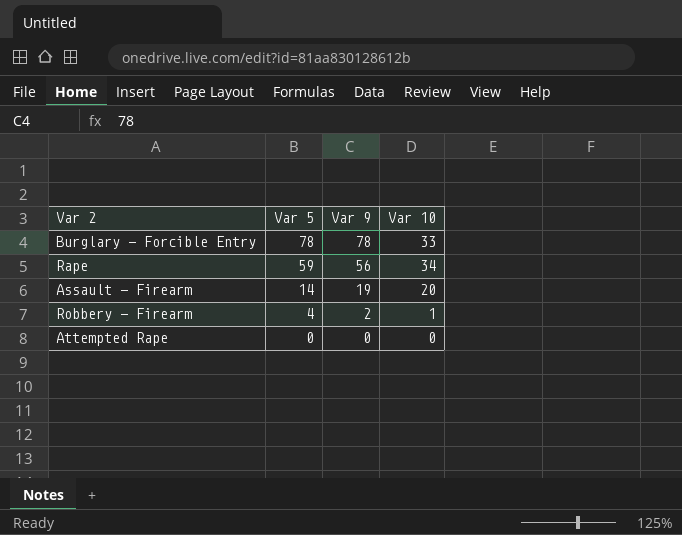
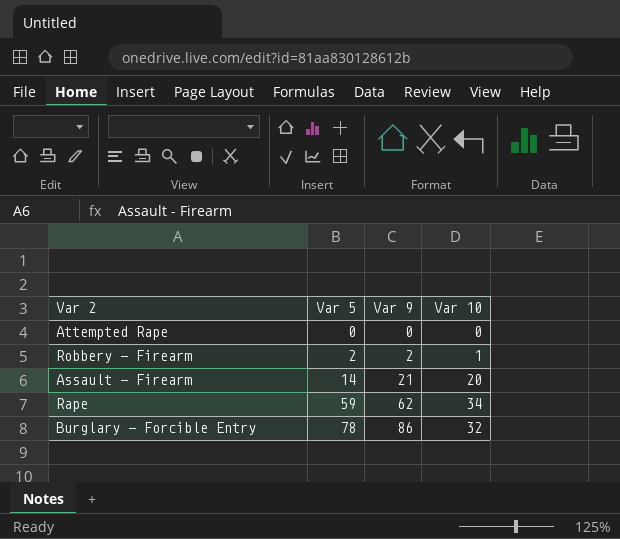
row order: Var 5 descending -> Var 5 ascending
Robbery - Firearm | Var 5: 4 -> 2
Assault - Firearm | Var 9: 19 -> 21
Rape | Var 9: 56 -> 62
Burglary - Forcible Entry | Var 9: 78 -> 86
Burglary - Forcible Entry | Var 10: 33 -> 32

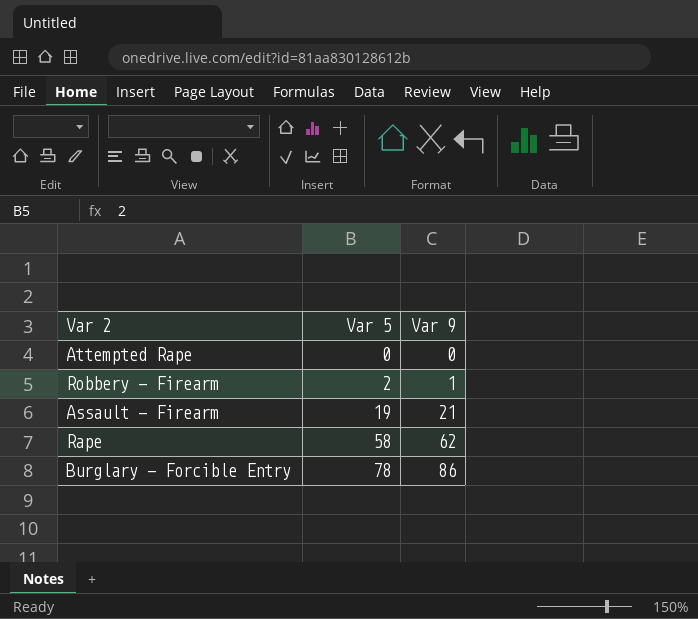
column Var 10 | position: 4 -> none
Robbery - Firearm | Var 9: 2 -> 1
Assault - Firearm | Var 5: 14 -> 19
Rape | Var 5: 59 -> 58

